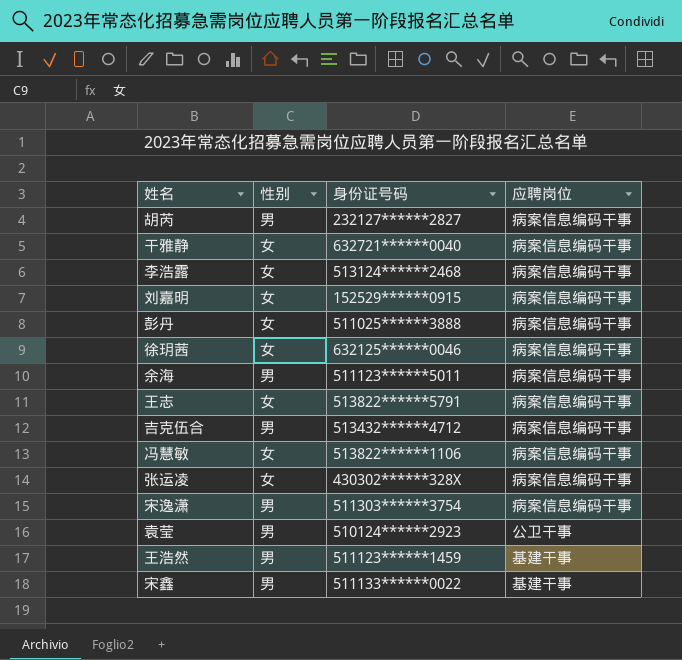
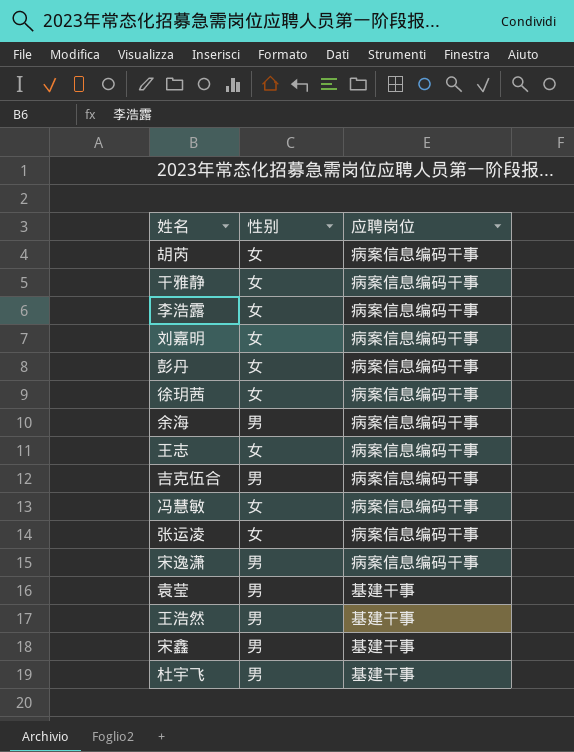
column 身份证号码 | position: 3 -> none
胡芮 | 性别: 男 -> 女
袁莹 | 应聘岗位: 公卫干事 -> 基建干事
row 杜宇飞: none -> 男 | 基建干事

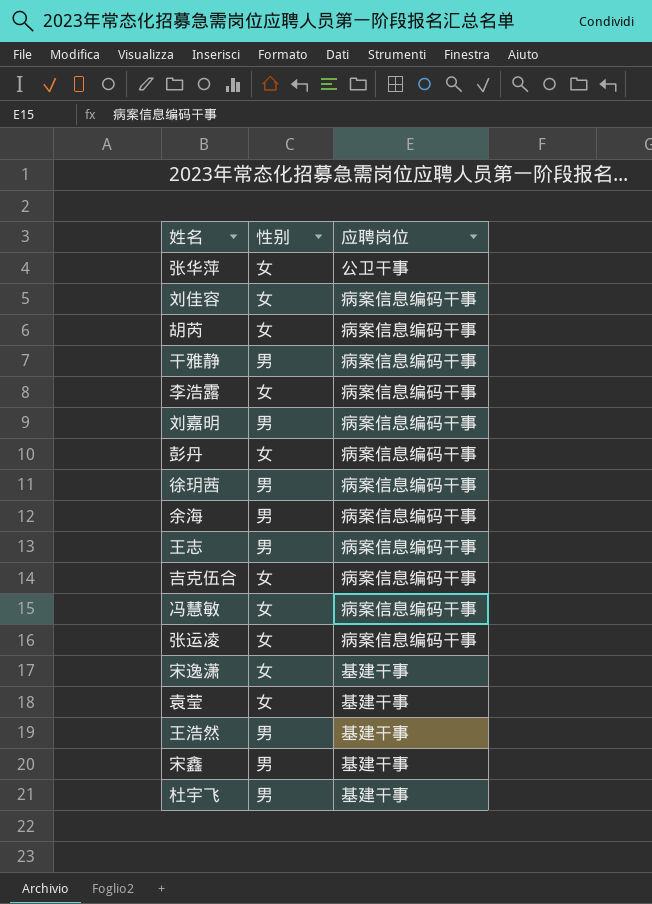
row 张华萍: none -> 女 | 公卫干事
row 刘佳容: none -> 女 | 病案信息编码干事
干雅静 | 性别: 女 -> 男
刘嘉明 | 性别: 女 -> 男
徐玥茜 | 性别: 女 -> 男
王志 | 性别: 女 -> 男
吉克伍合 | 性别: 男 -> 女
宋逸潇 | 性别: 男 -> 女
宋逸潇 | 应聘岗位: 病案信息编码干事 -> 基建干事
袁莹 | 性别: 男 -> 女

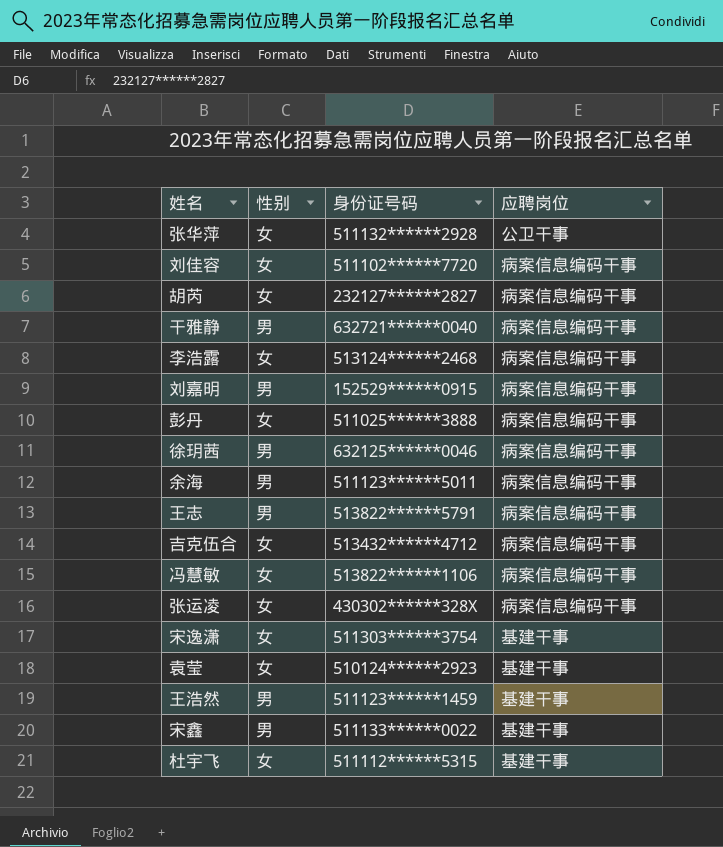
column 身份证号码 | position: none -> 3
杜宇飞 | 性别: 男 -> 女

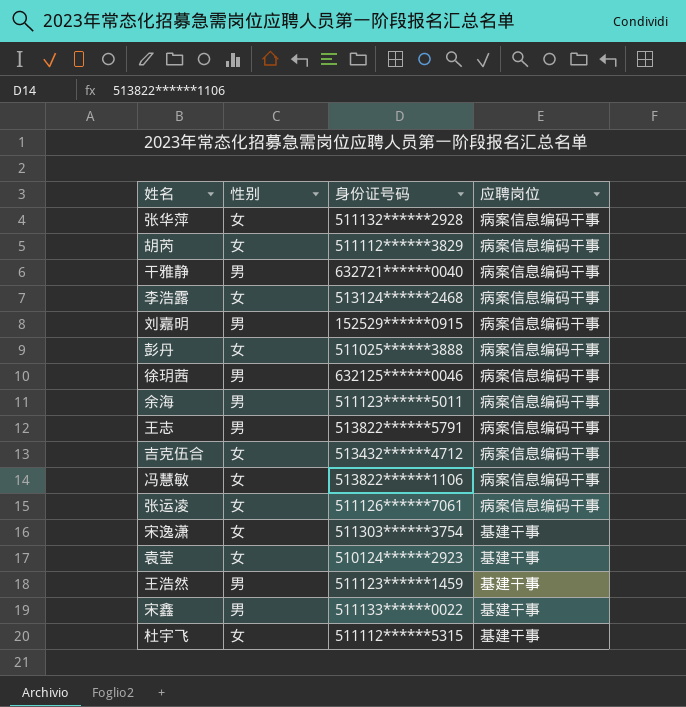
row 刘佳容: 女 | 511102******7720 | 病案信息编码干事 -> none
张华萍 | 应聘岗位: 公卫干事 -> 病案信息编码干事
胡芮 | 身份证号码: 232127******2827 -> 511112******3829
张运凌 | 身份证号码: 430302******328X -> 511126******7061

